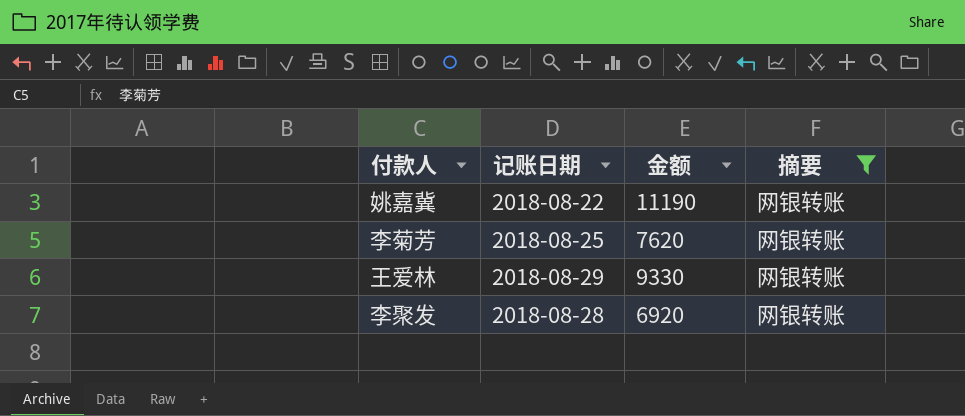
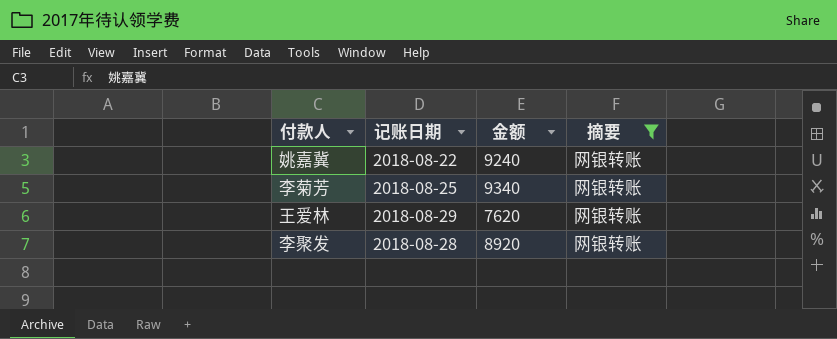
姚嘉冀 | 金额: 11190 -> 9240
李菊芳 | 金额: 7620 -> 9340
王爱林 | 金额: 9330 -> 7620
李聚发 | 金额: 6920 -> 8920

